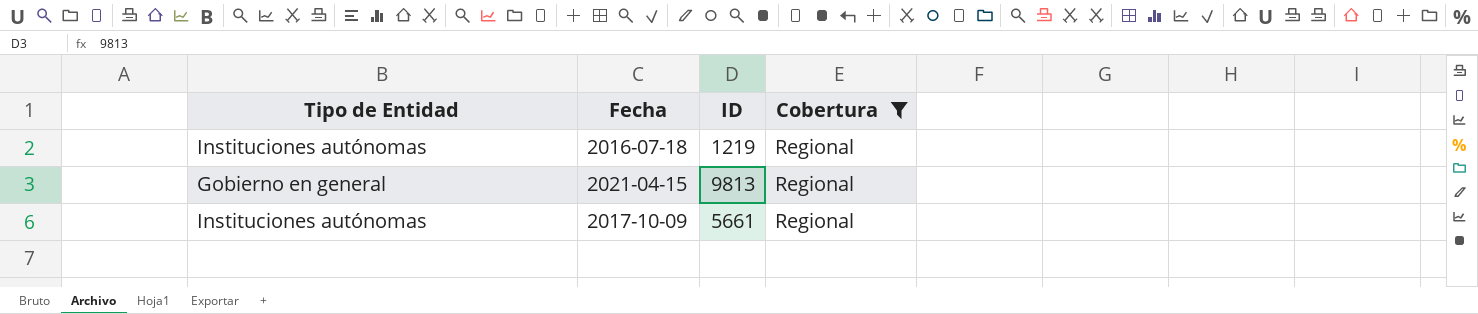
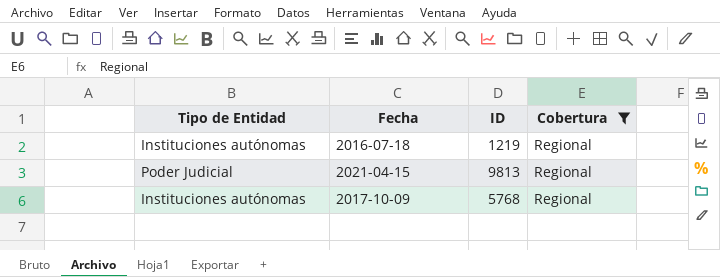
2021-04-15 | Tipo de Entidad: Gobierno en general -> Poder Judicial
2017-10-09 | ID: 5661 -> 5768

